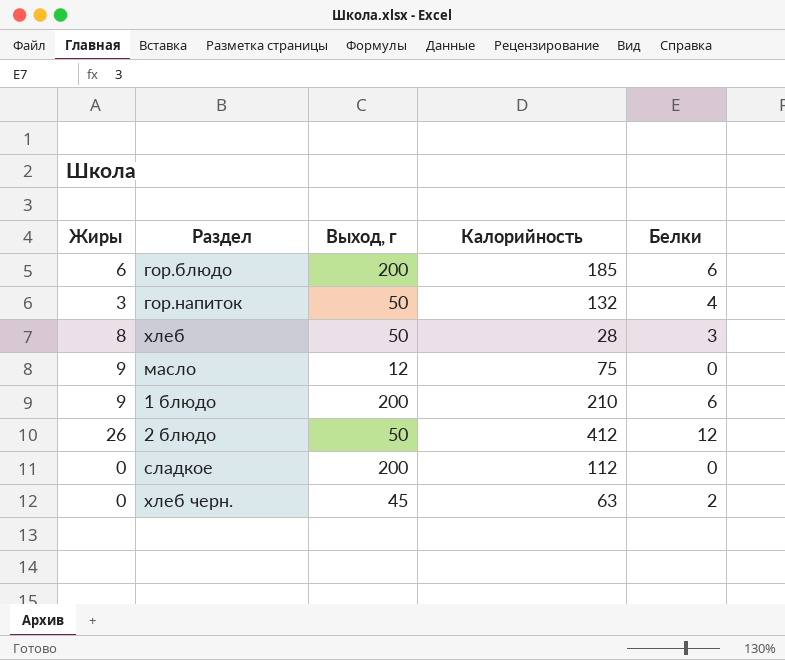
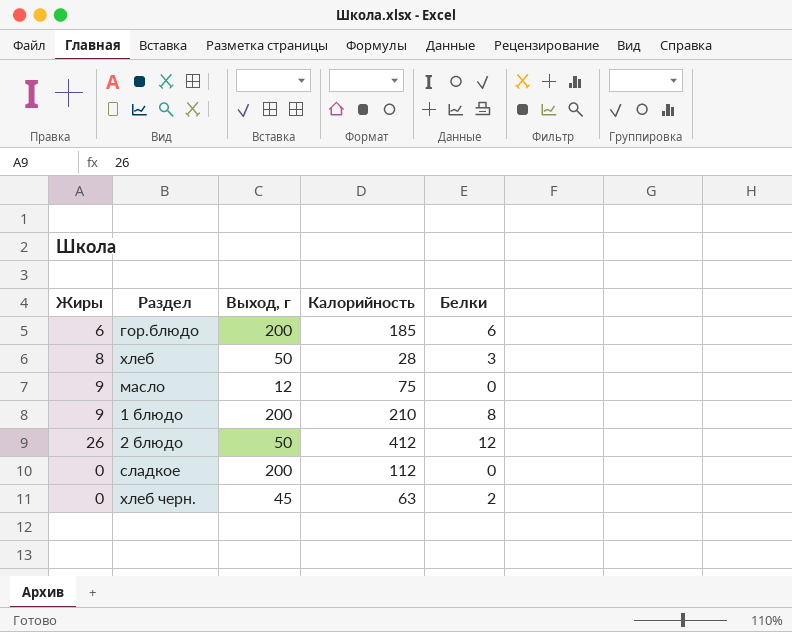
row гор.напиток: 3 | 50 | 132 | 4 -> none
1 блюдо | Белки: 6 -> 8

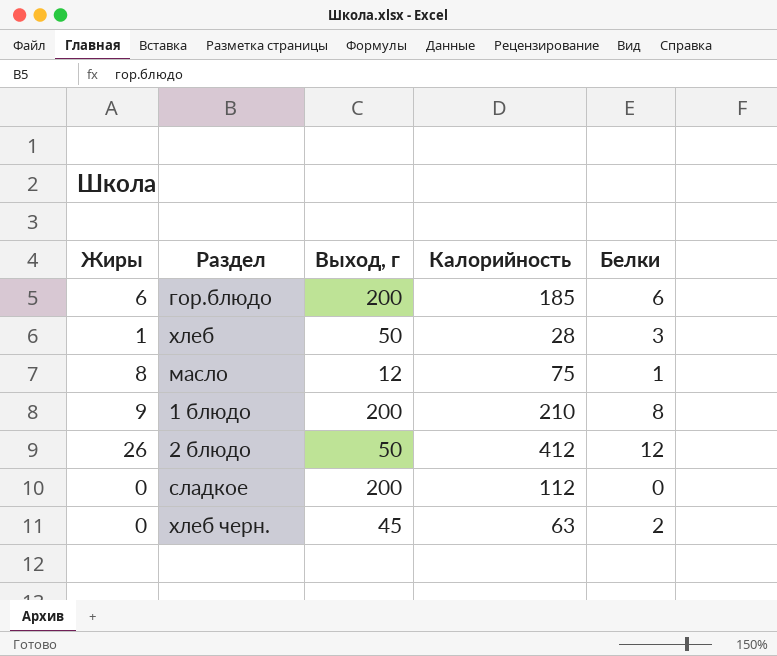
хлеб | Жиры: 8 -> 1
масло | Жиры: 9 -> 8
масло | Белки: 0 -> 1

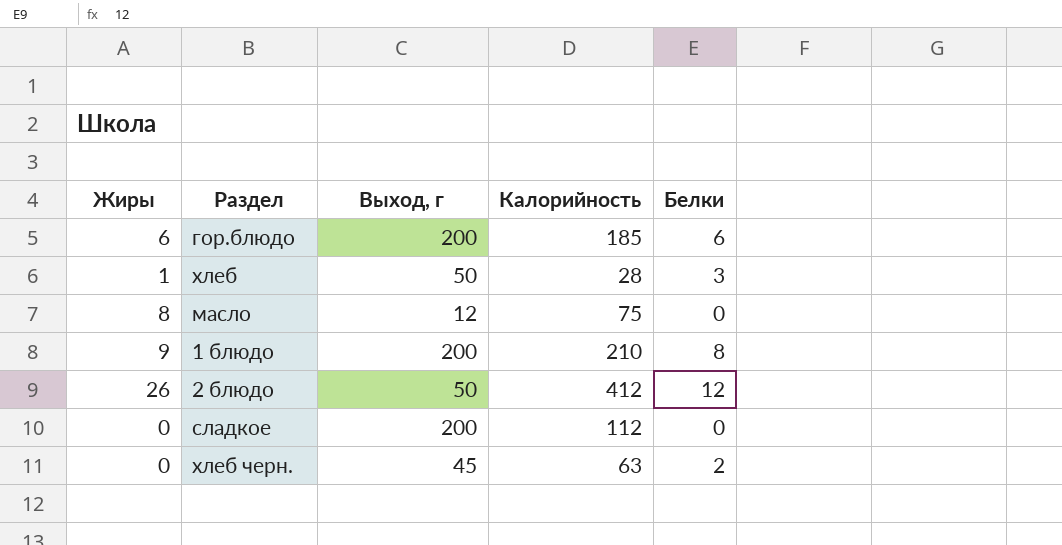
масло | Белки: 1 -> 0

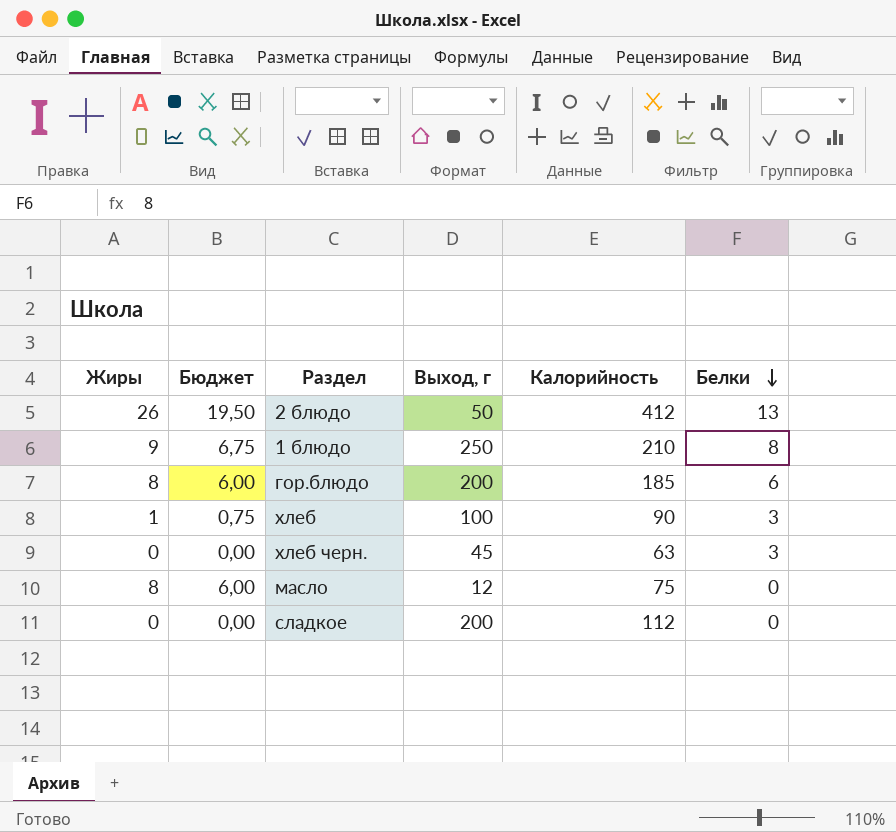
row order: none -> Белки descending
column Бюджет | formula: none -> [Жиры] * 0,75
2 блюдо | Белки: 12 -> 13
1 блюдо | Выход, г: 200 -> 250
гор.блюдо | Жиры: 6 -> 8
хлеб | Выход, г: 50 -> 100
хлеб | Калорийность: 28 -> 90
хлеб черн. | Белки: 2 -> 3

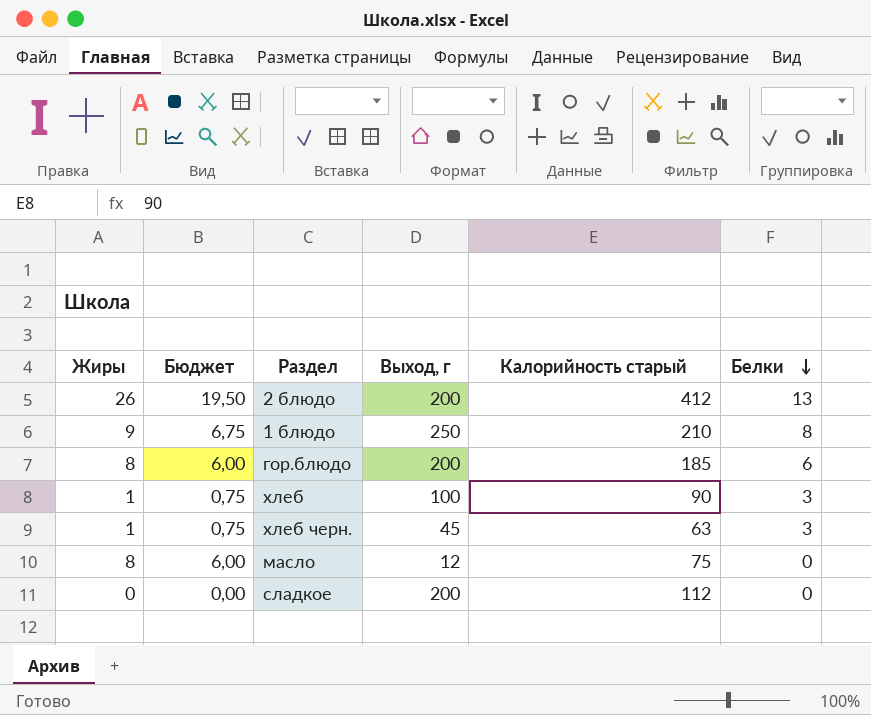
column name: Калорийность -> Калорийность старый
2 блюдо | Выход, г: 50 -> 200
хлеб черн. | Жиры: 0 -> 1
хлеб черн. | Бюджет: 0,00 -> 0,75

